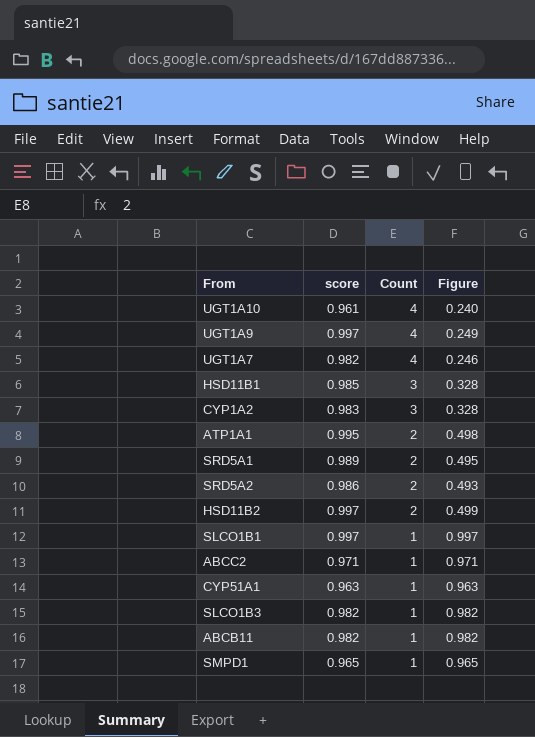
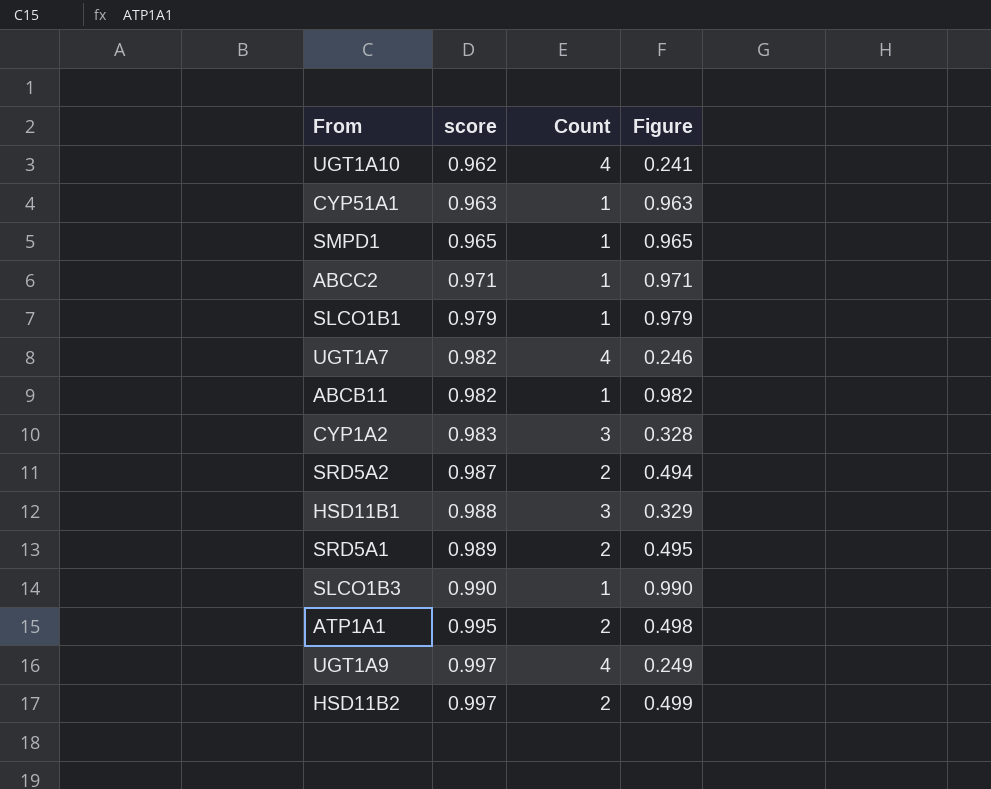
row order: Count descending -> score ascending
UGT1A10 | score: 0.961 -> 0.962
UGT1A10 | Figure: 0.240 -> 0.241
SLCO1B1 | score: 0.997 -> 0.979
SLCO1B1 | Figure: 0.997 -> 0.979
SRD5A2 | score: 0.986 -> 0.987
SRD5A2 | Figure: 0.493 -> 0.494
HSD11B1 | score: 0.985 -> 0.988
HSD11B1 | Figure: 0.328 -> 0.329
SLCO1B3 | score: 0.982 -> 0.990
SLCO1B3 | Figure: 0.982 -> 0.990

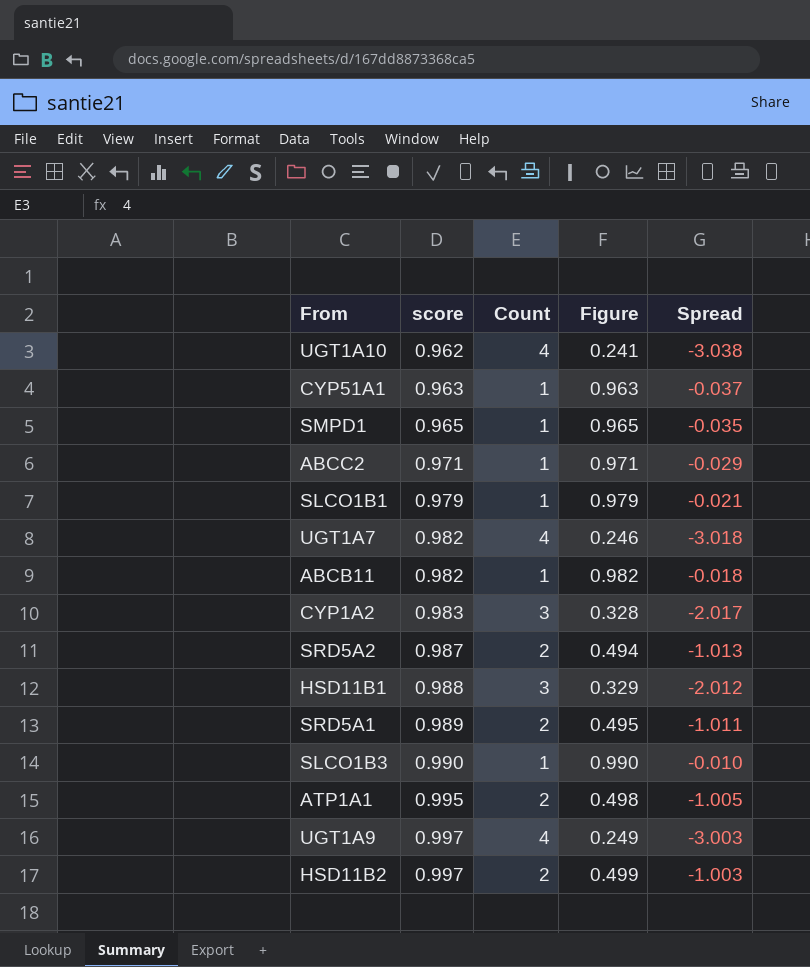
column Spread | formula: none -> [score] - [Count]

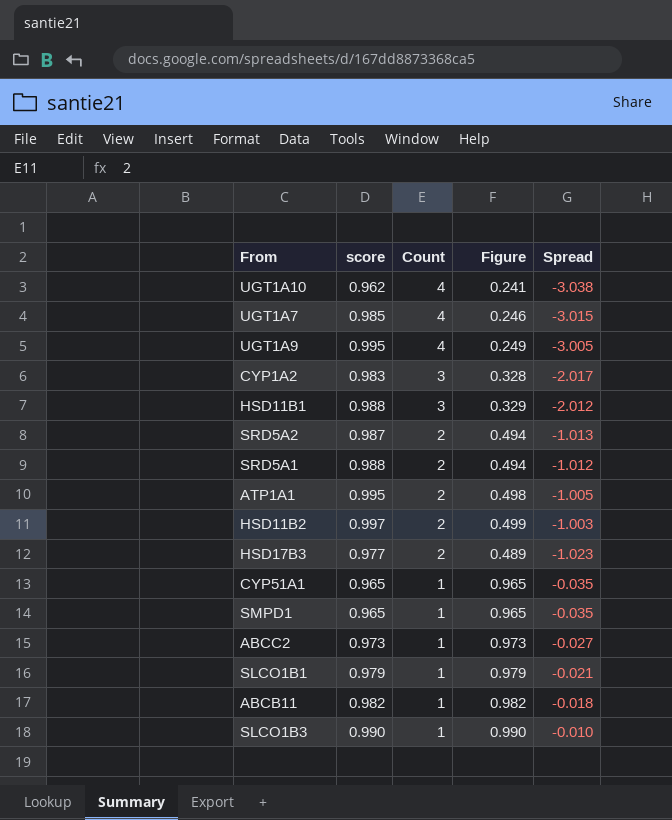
row order: score ascending -> Count descending
UGT1A7 | score: 0.982 -> 0.985
UGT1A7 | Spread: -3.018 -> -3.015
UGT1A9 | score: 0.997 -> 0.995
UGT1A9 | Spread: -3.003 -> -3.005
SRD5A1 | score: 0.989 -> 0.988
SRD5A1 | Figure: 0.495 -> 0.494
SRD5A1 | Spread: -1.011 -> -1.012
row HSD17B3: none -> 0.977 | 2 | 0.489 | -1.023
CYP51A1 | score: 0.963 -> 0.965
CYP51A1 | Figure: 0.963 -> 0.965
CYP51A1 | Spread: -0.037 -> -0.035
ABCC2 | score: 0.971 -> 0.973
ABCC2 | Figure: 0.971 -> 0.973
ABCC2 | Spread: -0.029 -> -0.027

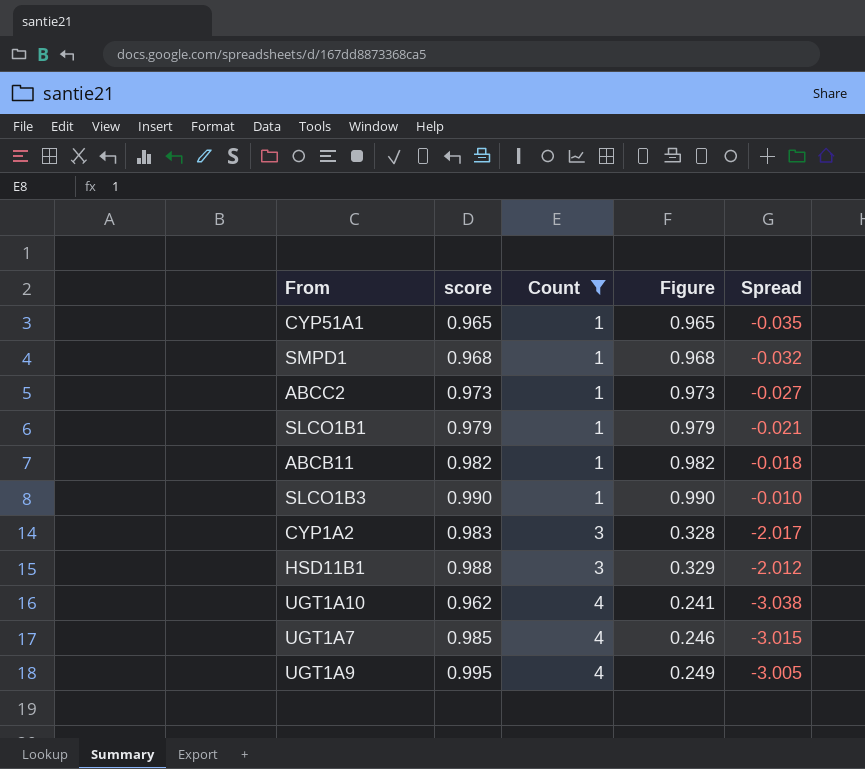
filter: none -> Count != 2
row order: Count descending -> Count ascending
SMPD1 | score: 0.965 -> 0.968
SMPD1 | Figure: 0.965 -> 0.968
SMPD1 | Spread: -0.035 -> -0.032

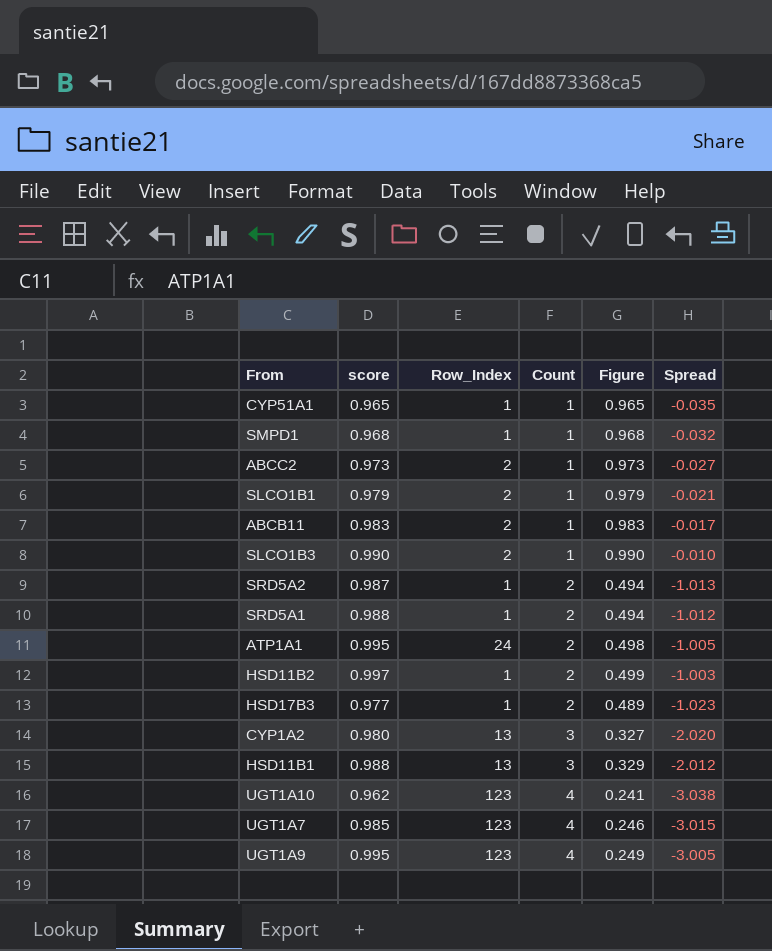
filter: Count != 2 -> none
column Row_Index | position: none -> 3
ABCB11 | score: 0.982 -> 0.983
ABCB11 | Figure: 0.982 -> 0.983
ABCB11 | Spread: -0.018 -> -0.017
CYP1A2 | score: 0.983 -> 0.980
CYP1A2 | Figure: 0.328 -> 0.327
CYP1A2 | Spread: -2.017 -> -2.020

